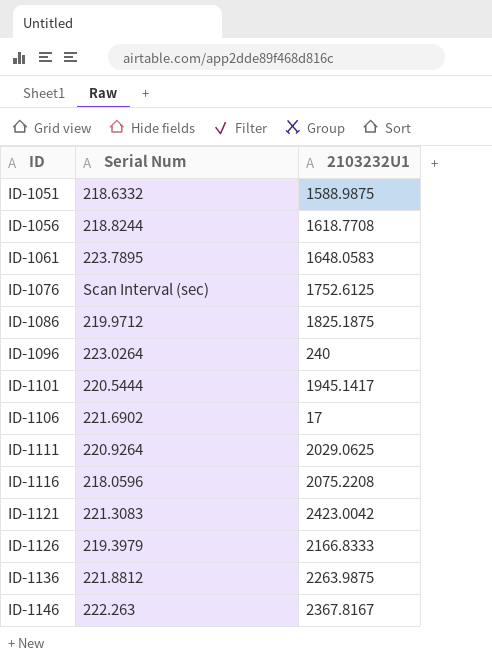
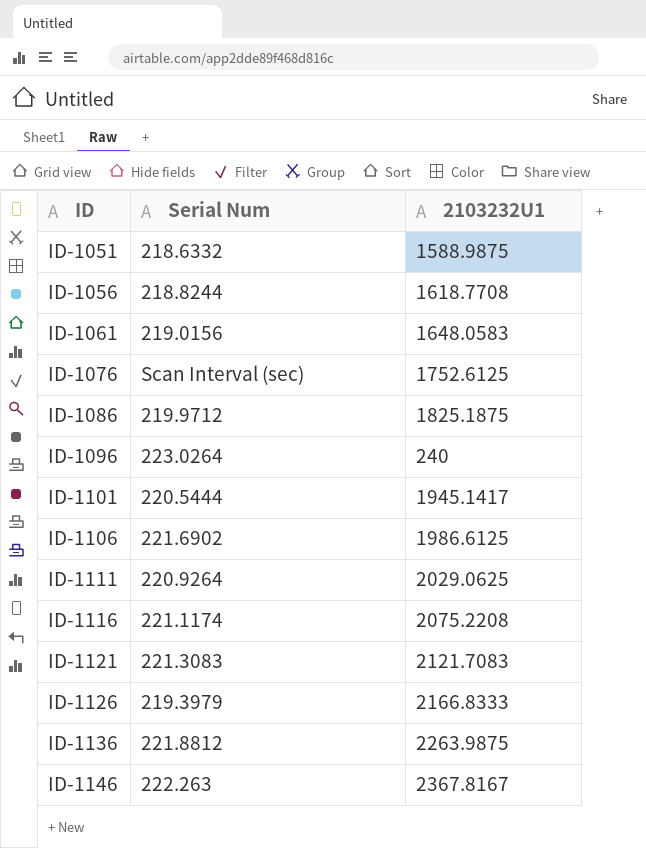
ID-1061 | Serial Num: 223.7895 -> 219.0156
ID-1106 | 2103232U1: 17 -> 1986.6125
ID-1116 | Serial Num: 218.0596 -> 221.1174
ID-1121 | 2103232U1: 2423.0042 -> 2121.7083

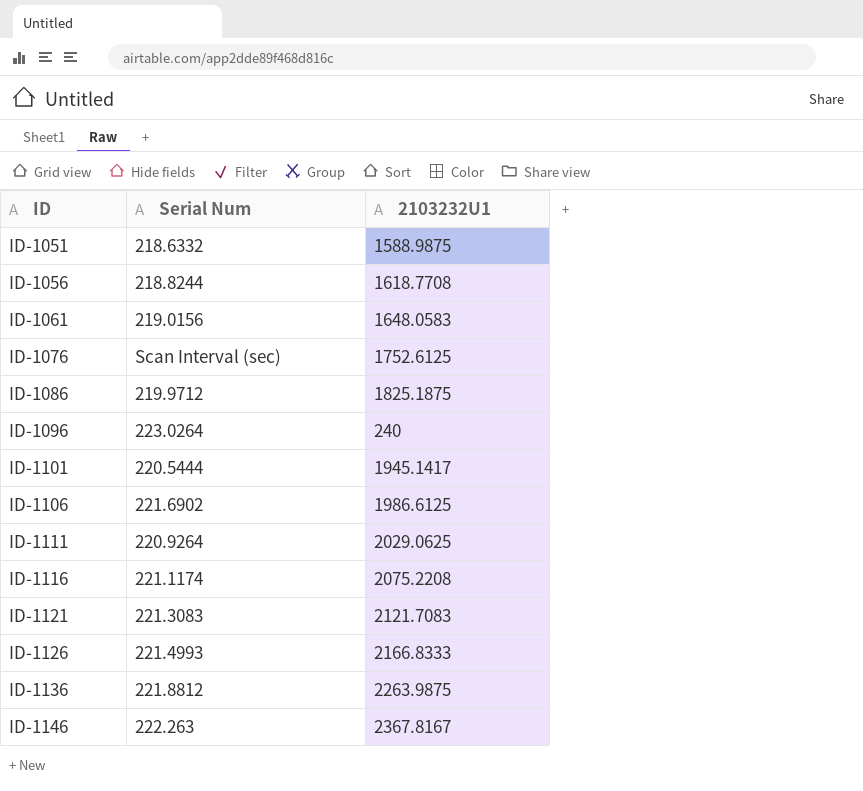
ID-1126 | Serial Num: 219.3979 -> 221.4993

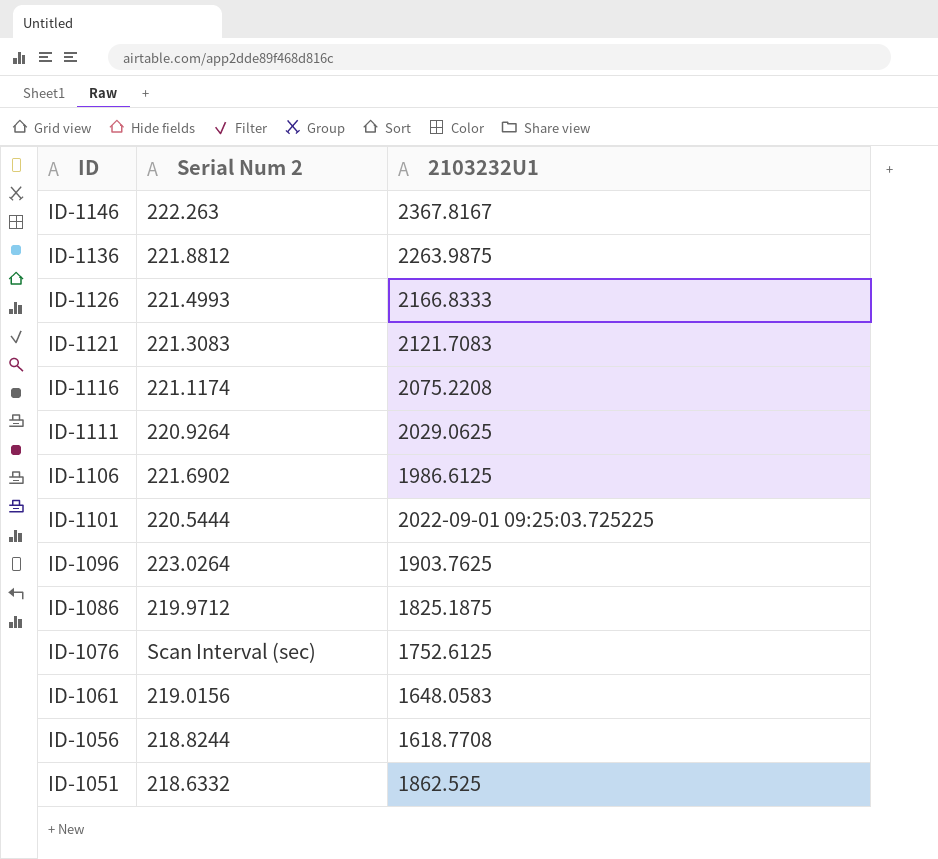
row order: ID ascending -> ID descending
column name: Serial Num -> Serial Num 2
ID-1101 | 2103232U1: 1945.1417 -> 2022-09-01 09:25:03.725225
ID-1096 | 2103232U1: 240 -> 1903.7625
ID-1051 | 2103232U1: 1588.9875 -> 1862.525

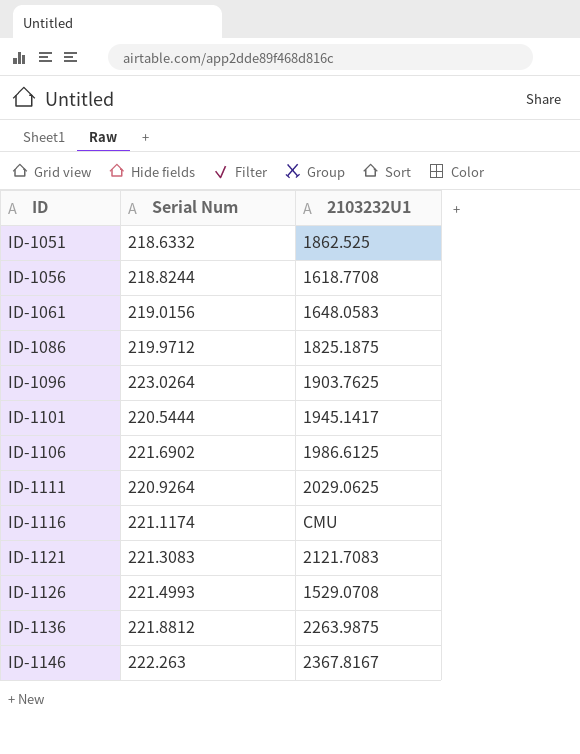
row order: ID descending -> ID ascending
column name: Serial Num 2 -> Serial Num
row ID-1076: Scan Interval (sec) | 1752.6125 -> none
ID-1101 | 2103232U1: 2022-09-01 09:25:03.725225 -> 1945.1417
ID-1116 | 2103232U1: 2075.2208 -> CMU
ID-1126 | 2103232U1: 2166.8333 -> 1529.0708

